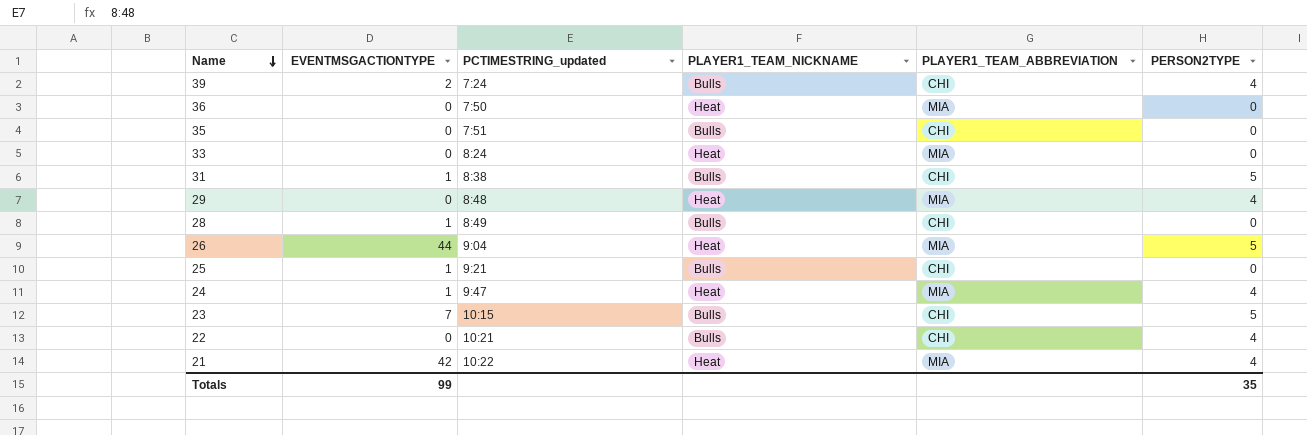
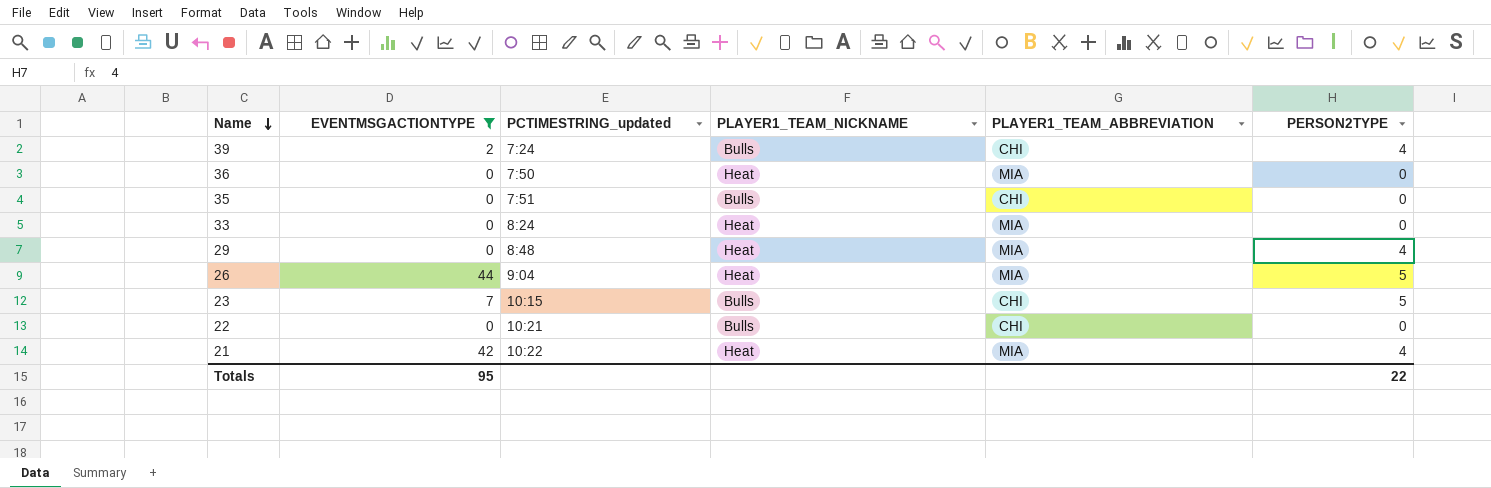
filter: none -> EVENTMSGACTIONTYPE != 1
22 | PERSON2TYPE: 4 -> 0
Totals | EVENTMSGACTIONTYPE: 99 -> 95
Totals | PERSON2TYPE: 35 -> 22

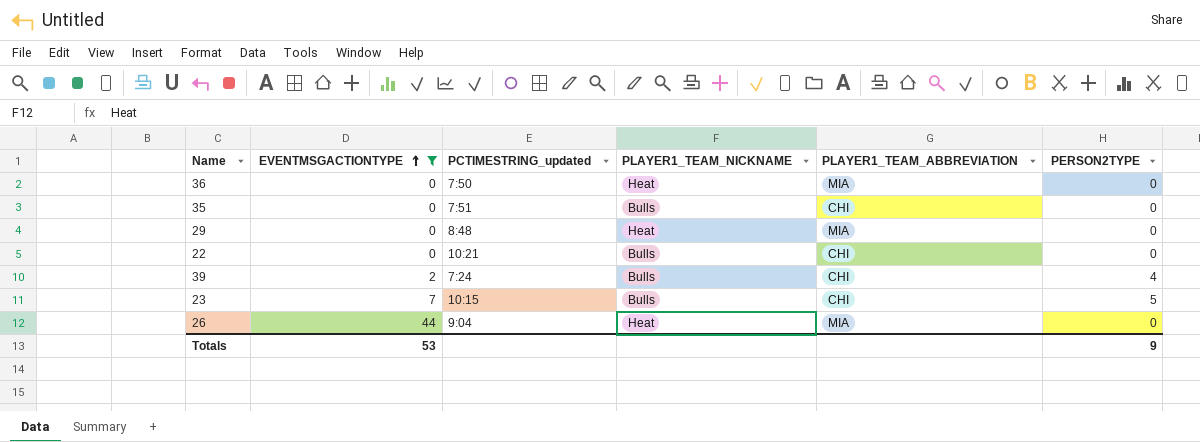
row order: Name descending -> EVENTMSGACTIONTYPE ascending
row 33: 0 | 8:24 | Heat | MIA | 0 -> none
row 21: 42 | 10:22 | Heat | MIA | 4 -> none
29 | PERSON2TYPE: 4 -> 0
26 | PERSON2TYPE: 5 -> 0
Totals | EVENTMSGACTIONTYPE: 95 -> 53
Totals | PERSON2TYPE: 22 -> 9

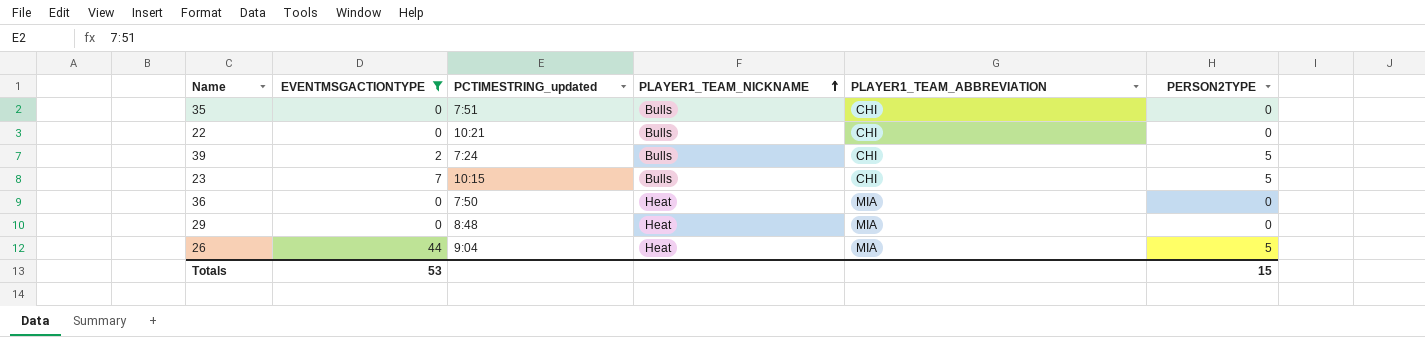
row order: EVENTMSGACTIONTYPE ascending -> PLAYER1_TEAM_NICKNAME ascending
39 | PERSON2TYPE: 4 -> 5
26 | PERSON2TYPE: 0 -> 5
Totals | PERSON2TYPE: 9 -> 15

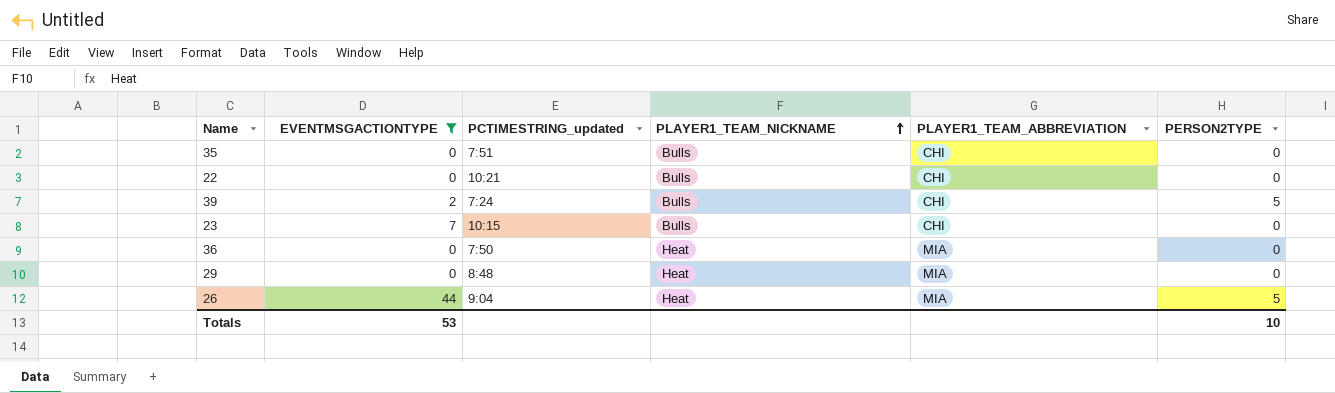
23 | PERSON2TYPE: 5 -> 0
Totals | PERSON2TYPE: 15 -> 10

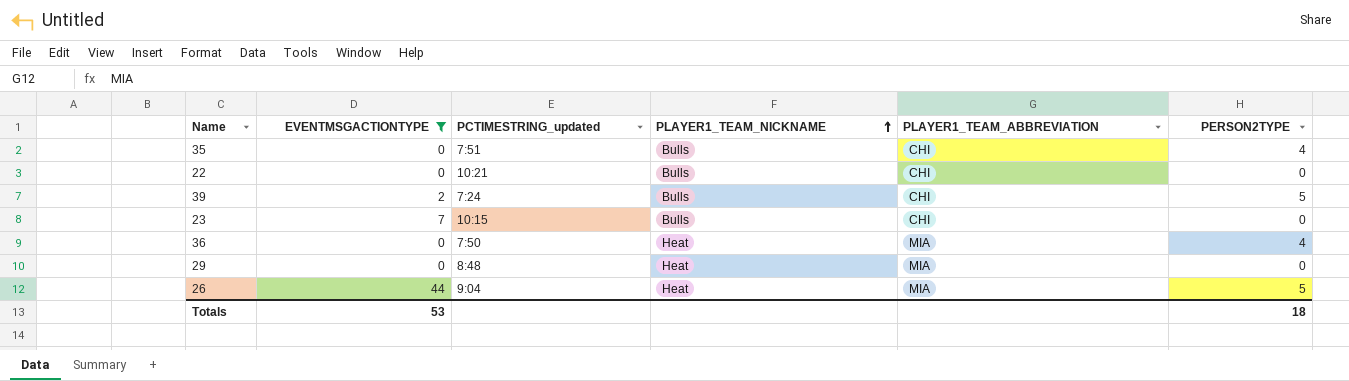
35 | PERSON2TYPE: 0 -> 4
36 | PERSON2TYPE: 0 -> 4
Totals | PERSON2TYPE: 10 -> 18

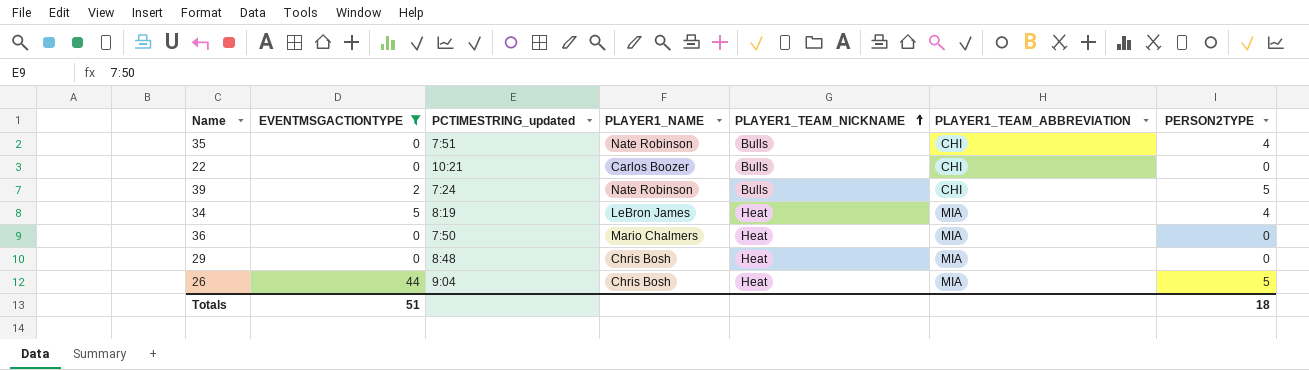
column PLAYER1_NAME | position: none -> 4
row 23: 7 | 10:15 | Bulls | CHI | 0 -> none
row 34: none -> 5 | 8:19 | LeBron James | Heat | MIA | 4
36 | PERSON2TYPE: 4 -> 0
Totals | EVENTMSGACTIONTYPE: 53 -> 51

